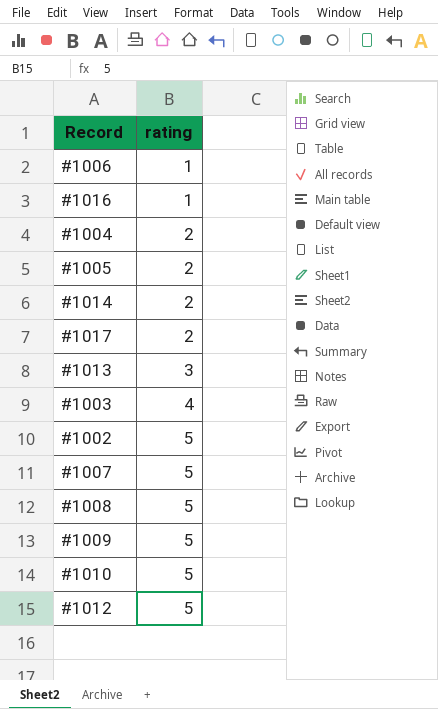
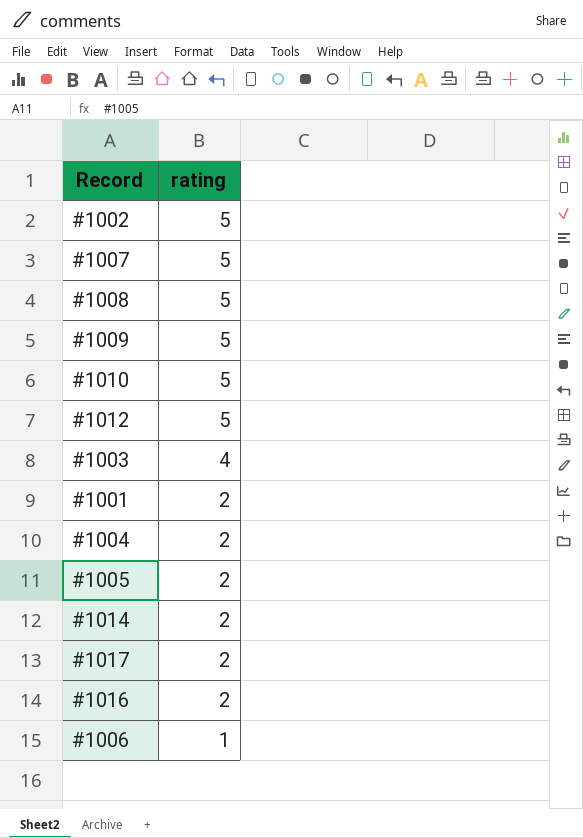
row order: rating ascending -> rating descending
row #1013: 3 -> none
row #1001: none -> 2
#1016 | rating: 1 -> 2

